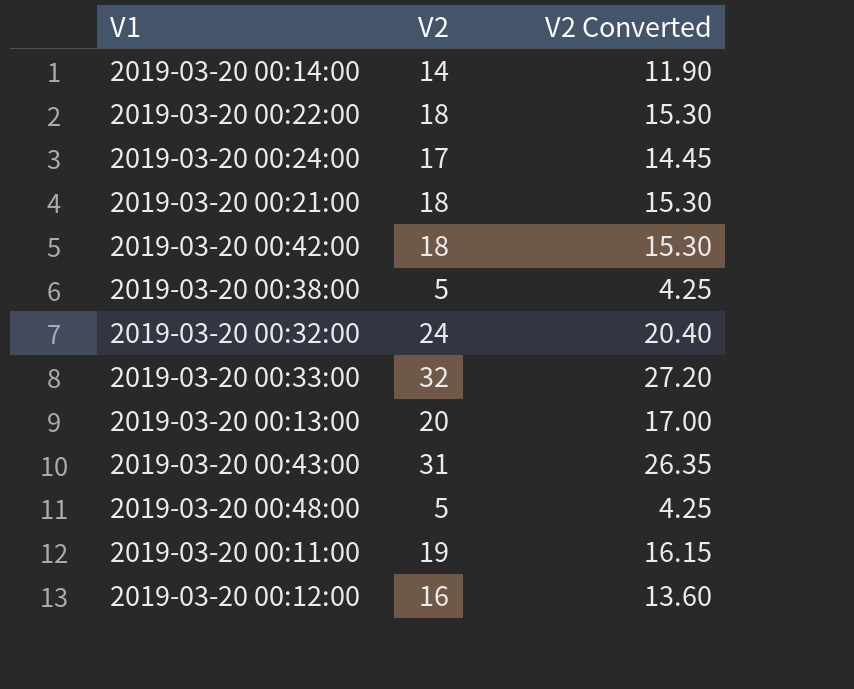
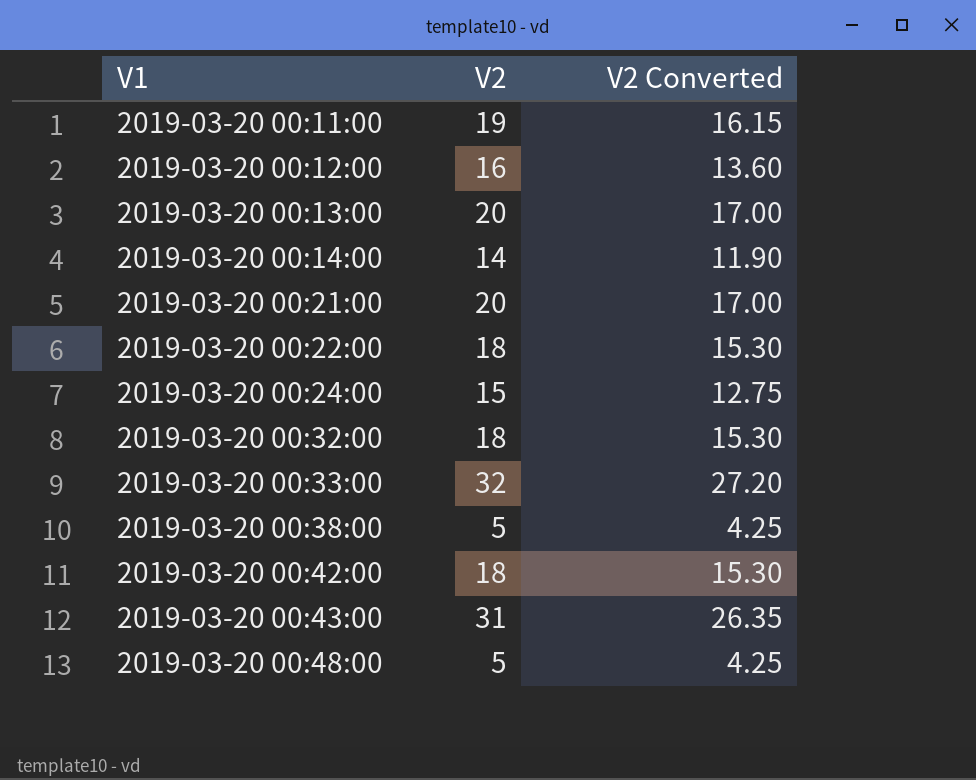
row order: none -> V1 ascending
2019-03-20 00:21:00 | V2: 18 -> 20
2019-03-20 00:21:00 | V2 Converted: 15.30 -> 17.00
2019-03-20 00:24:00 | V2: 17 -> 15
2019-03-20 00:24:00 | V2 Converted: 14.45 -> 12.75
2019-03-20 00:32:00 | V2: 24 -> 18
2019-03-20 00:32:00 | V2 Converted: 20.40 -> 15.30

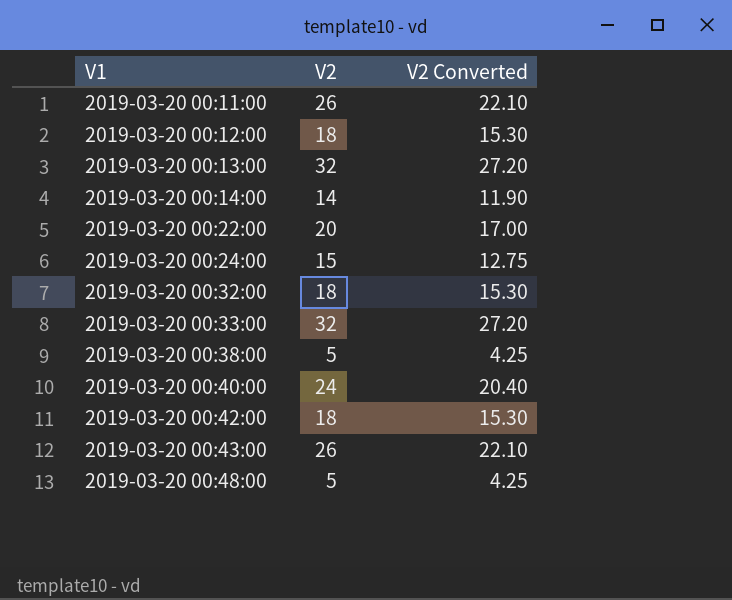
row 2019-03-20 00:21:00: 20 | 17.00 -> none
2019-03-20 00:11:00 | V2: 19 -> 26
2019-03-20 00:11:00 | V2 Converted: 16.15 -> 22.10
2019-03-20 00:12:00 | V2: 16 -> 18
2019-03-20 00:12:00 | V2 Converted: 13.60 -> 15.30
2019-03-20 00:13:00 | V2: 20 -> 32
2019-03-20 00:13:00 | V2 Converted: 17.00 -> 27.20
2019-03-20 00:22:00 | V2: 18 -> 20
2019-03-20 00:22:00 | V2 Converted: 15.30 -> 17.00
row 2019-03-20 00:40:00: none -> 24 | 20.40
2019-03-20 00:43:00 | V2: 31 -> 26
2019-03-20 00:43:00 | V2 Converted: 26.35 -> 22.10

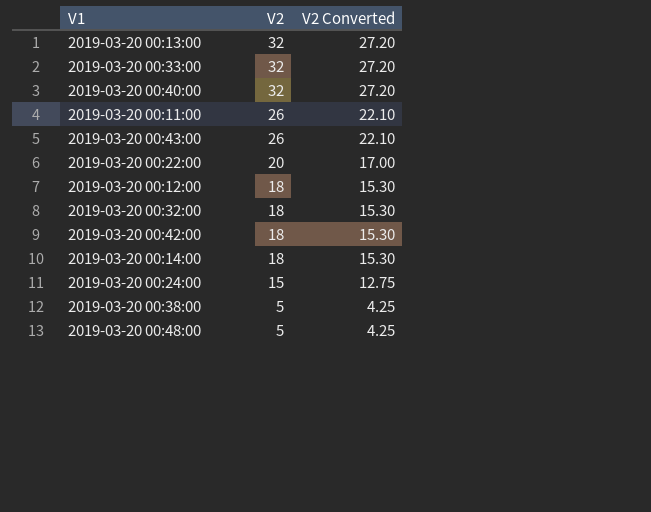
row order: V1 ascending -> V2 descending
2019-03-20 00:40:00 | V2: 24 -> 32
2019-03-20 00:40:00 | V2 Converted: 20.40 -> 27.20
2019-03-20 00:14:00 | V2: 14 -> 18
2019-03-20 00:14:00 | V2 Converted: 11.90 -> 15.30

